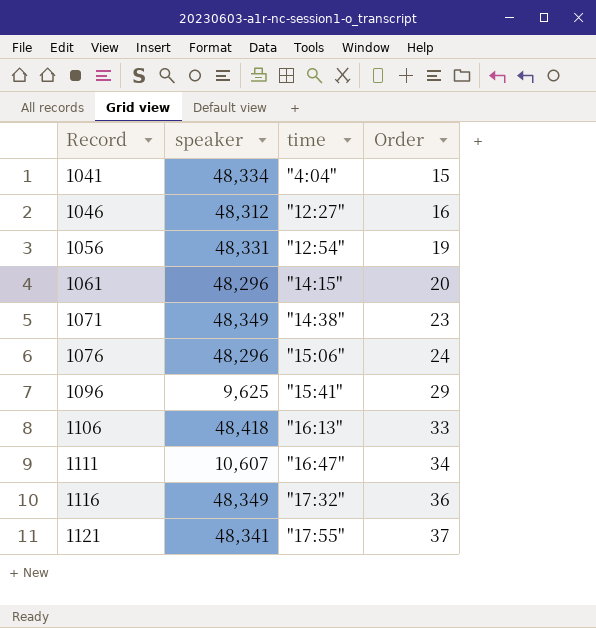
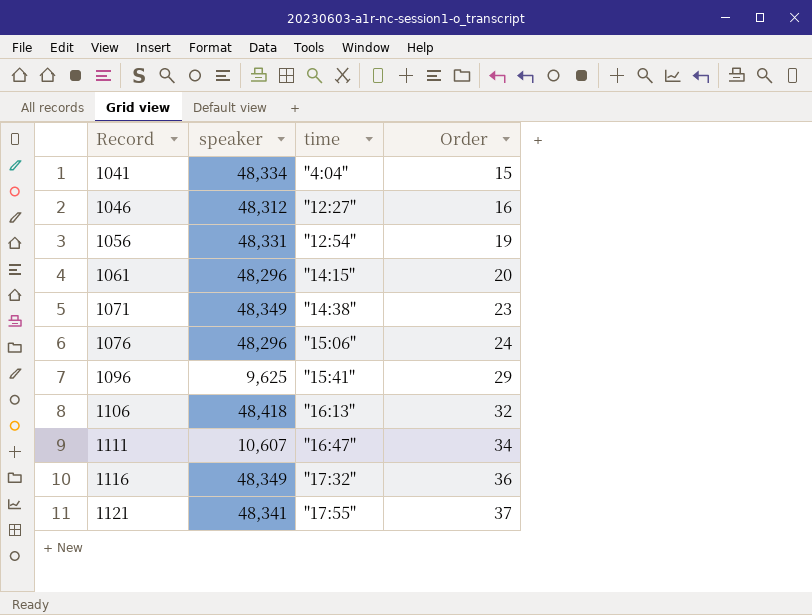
1106 | Order: 33 -> 32

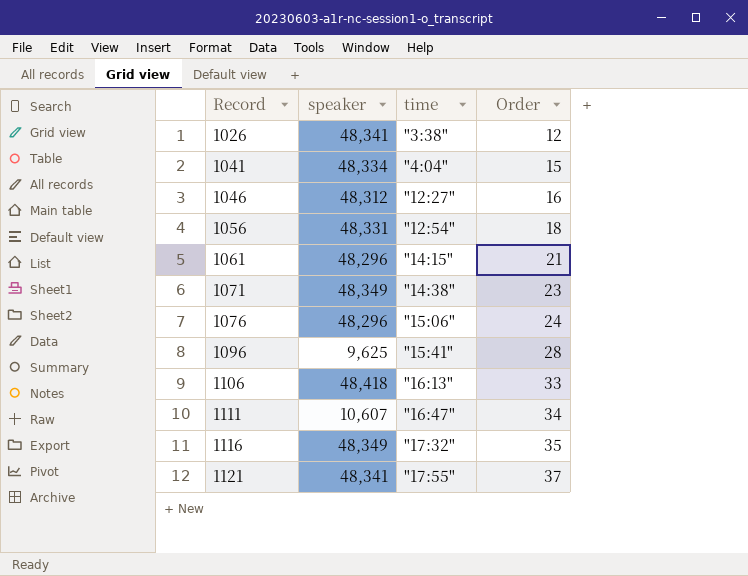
row 1026: none -> 48,341 | "3:38" | 12
1056 | Order: 19 -> 18
1061 | Order: 20 -> 21
1096 | Order: 29 -> 28
1106 | Order: 32 -> 33
1116 | Order: 36 -> 35

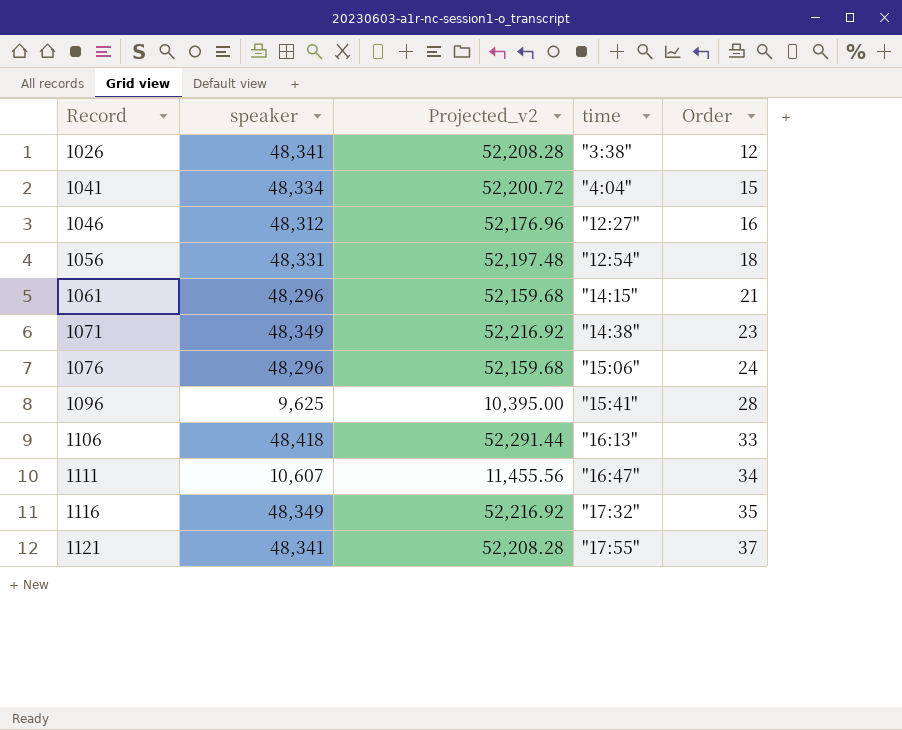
column Projected_v2 | formula: none -> [speaker] * 1.08

